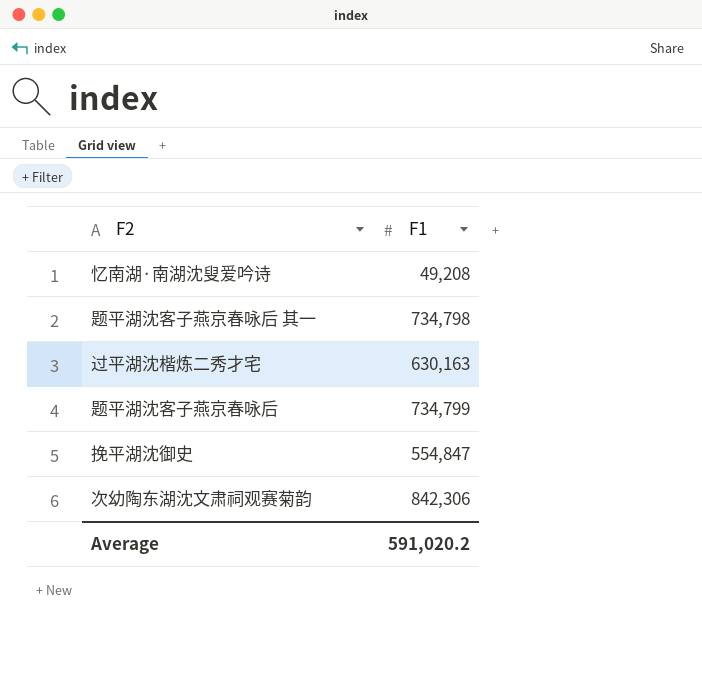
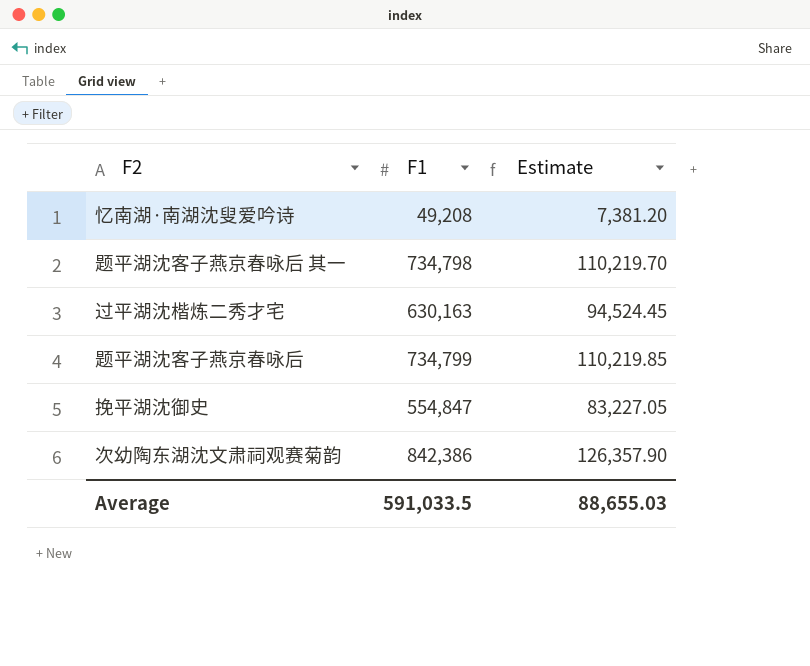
column Estimate | formula: none -> [F1] * 0.15
次幼陶东湖沈文肃祠观赛菊韵 | F1: 842,306 -> 842,386
Average | F1: 591,020.2 -> 591,033.5

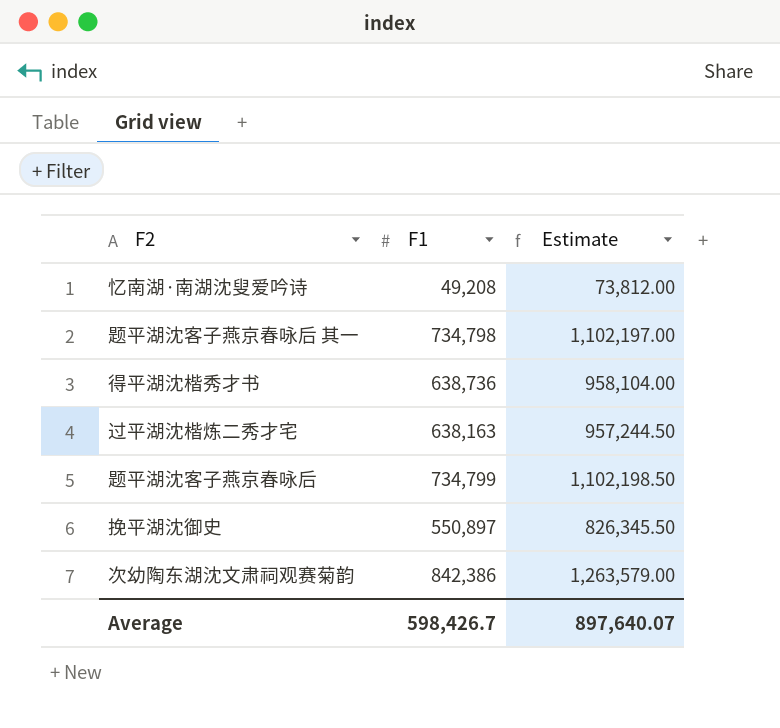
column Estimate | formula: [F1] * 0.15 -> [F1] * 1.5
row 得平湖沈楷秀才书: none -> 638,736 | 958,104.00
过平湖沈楷炼二秀才宅 | F1: 630,163 -> 638,163
挽平湖沈御史 | F1: 554,847 -> 550,897
Average | F1: 591,033.5 -> 598,426.7
Average | Estimate: 88,655.03 -> 897,640.07

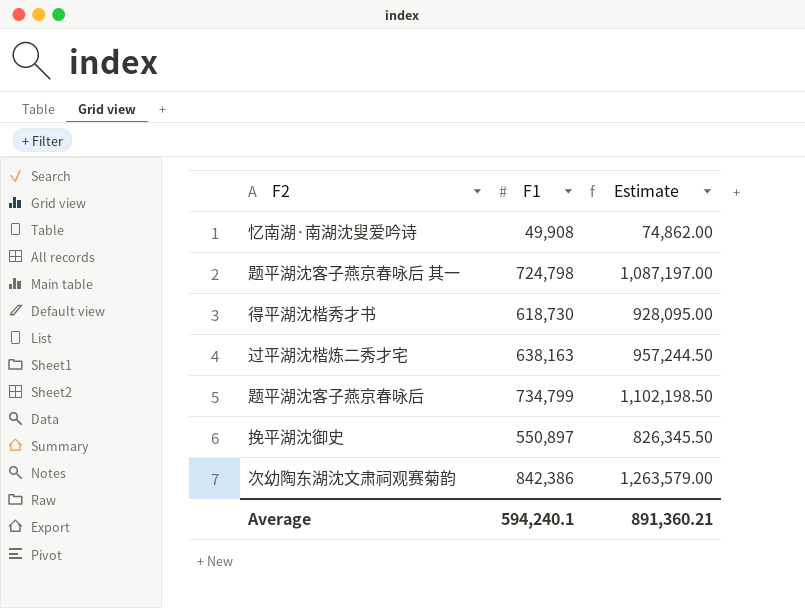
忆南湖·南湖沈叟爱吟诗 | F1: 49,208 -> 49,908
忆南湖·南湖沈叟爱吟诗 | Estimate: 73,812.00 -> 74,862.00
题平湖沈客子燕京春咏后 其一 | F1: 734,798 -> 724,798
题平湖沈客子燕京春咏后 其一 | Estimate: 1,102,197.00 -> 1,087,197.00
得平湖沈楷秀才书 | F1: 638,736 -> 618,730
得平湖沈楷秀才书 | Estimate: 958,104.00 -> 928,095.00
Average | F1: 598,426.7 -> 594,240.1
Average | Estimate: 897,640.07 -> 891,360.21

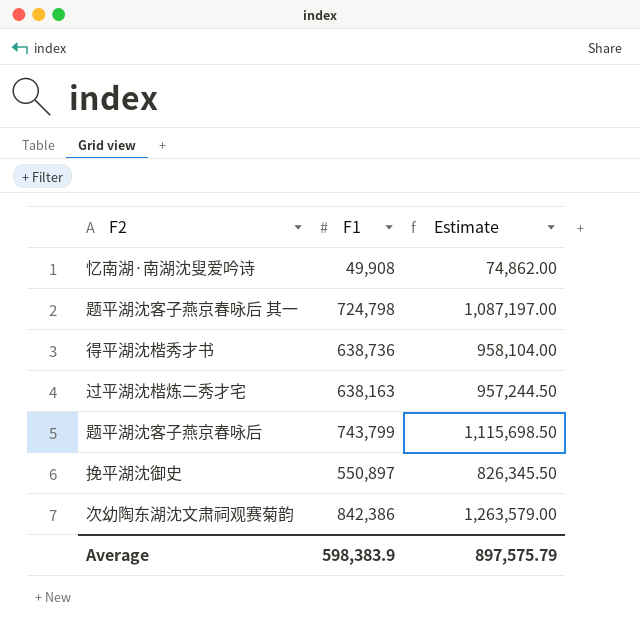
得平湖沈楷秀才书 | F1: 618,730 -> 638,736
得平湖沈楷秀才书 | Estimate: 928,095.00 -> 958,104.00
题平湖沈客子燕京春咏后 | F1: 734,799 -> 743,799
题平湖沈客子燕京春咏后 | Estimate: 1,102,198.50 -> 1,115,698.50
Average | F1: 594,240.1 -> 598,383.9
Average | Estimate: 891,360.21 -> 897,575.79

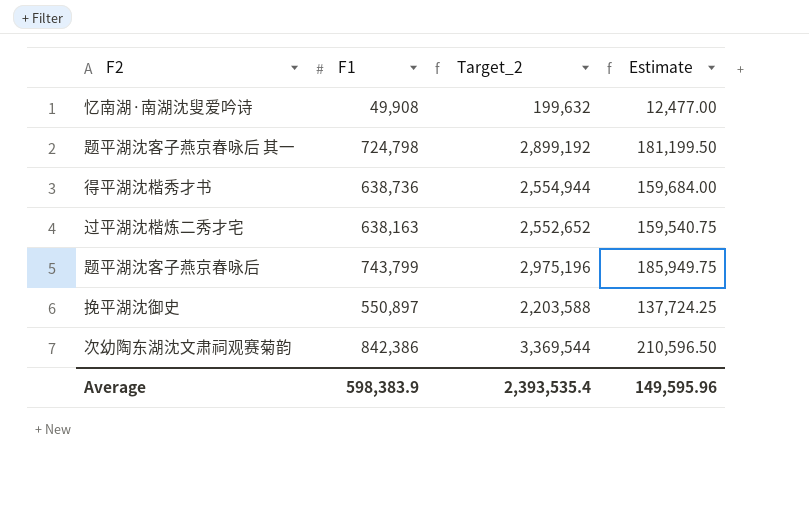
column Target_2 | formula: none -> [F1] * 4
column Estimate | formula: [F1] * 1.5 -> [F1] * 0.25
Average | Estimate: 897,575.79 -> 149,595.96

